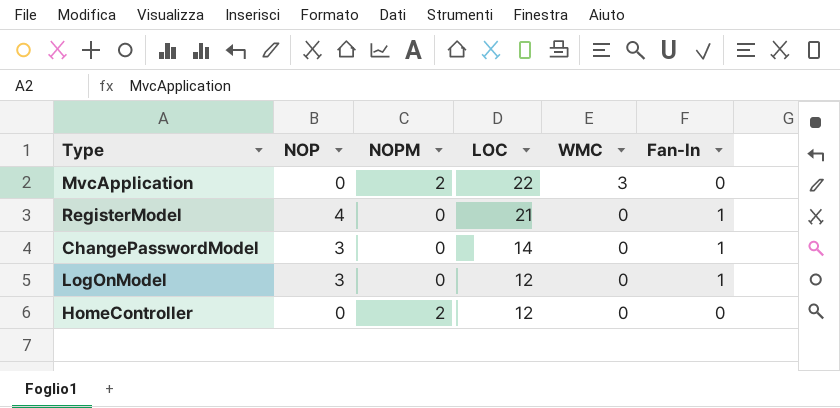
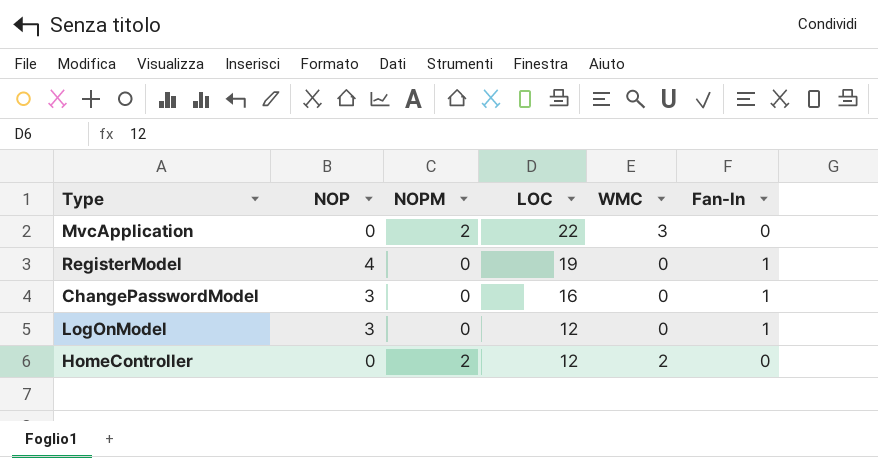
RegisterModel | LOC: 21 -> 19
ChangePasswordModel | LOC: 14 -> 16
HomeController | WMC: 0 -> 2

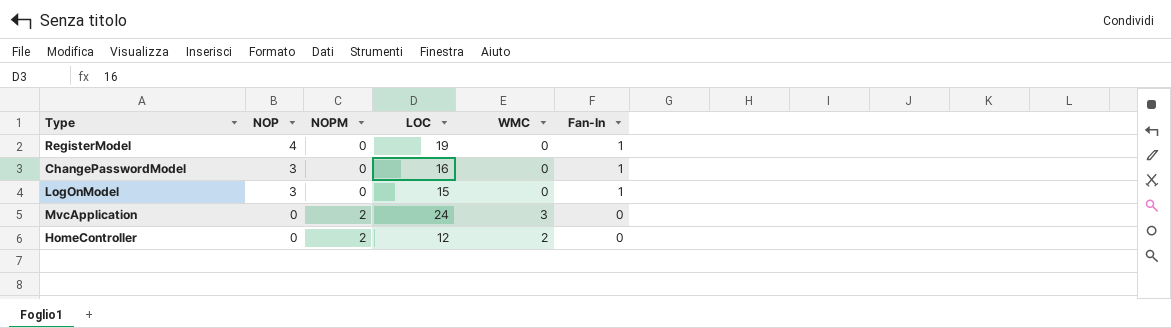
row order: LOC descending -> NOP descending
LogOnModel | LOC: 12 -> 15
MvcApplication | LOC: 22 -> 24

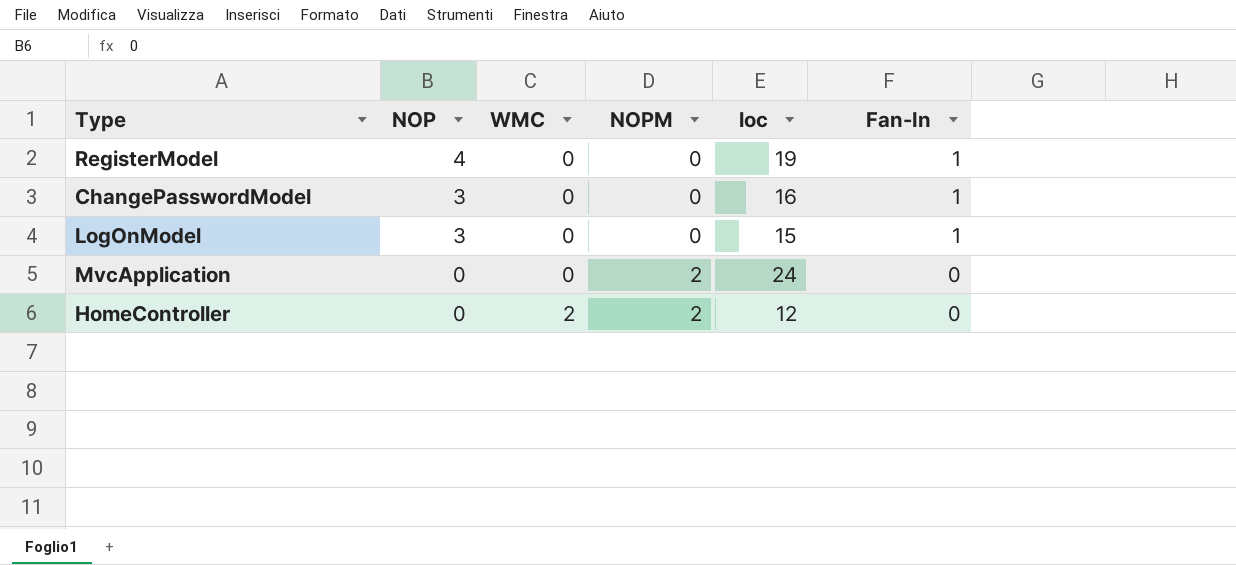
column WMC | position: 5 -> 3
column name: LOC -> loc
MvcApplication | WMC: 3 -> 0

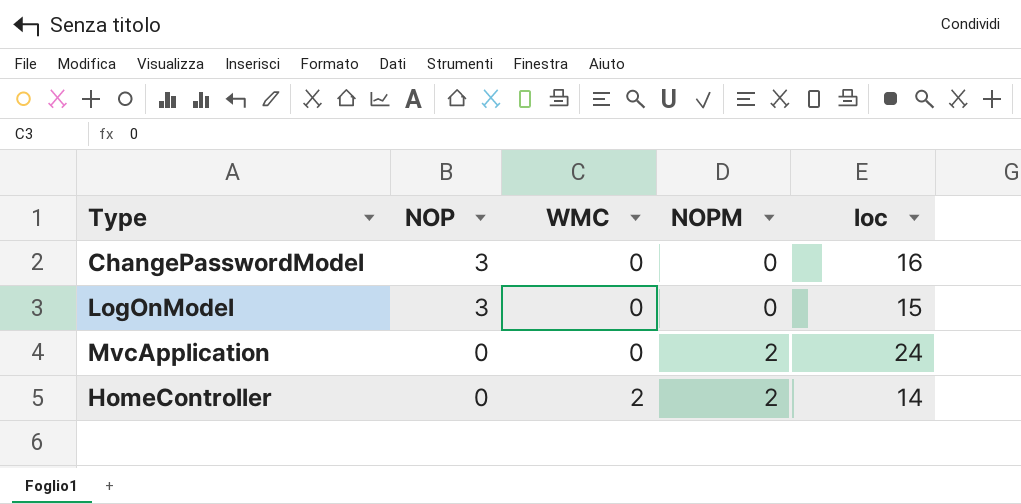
column Fan-In | position: 6 -> none
row RegisterModel: 4 | 0 | 0 | 19 | 1 -> none
HomeController | loc: 12 -> 14

